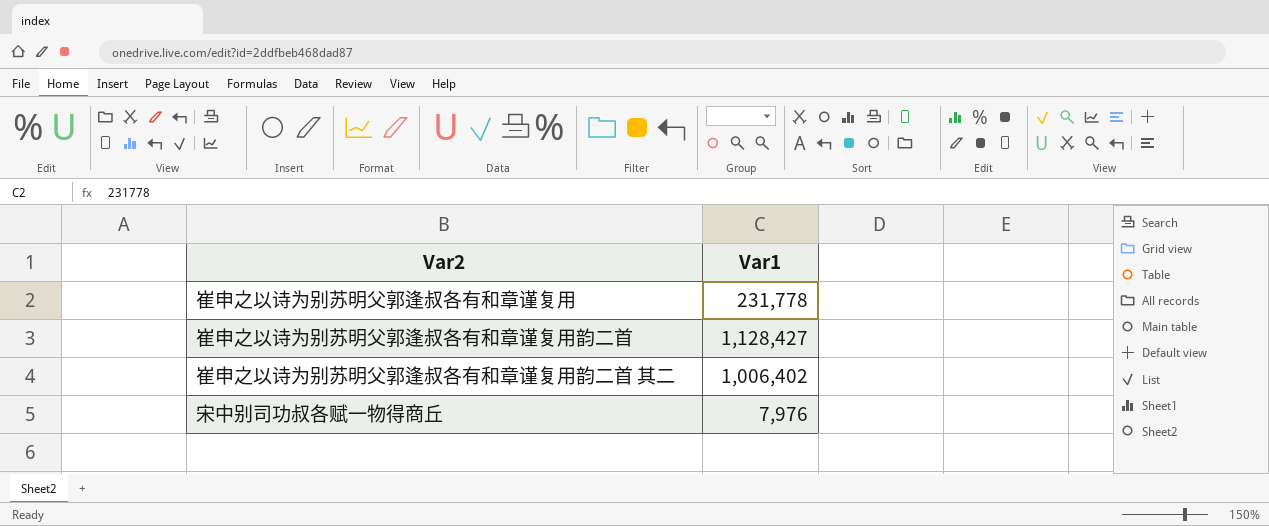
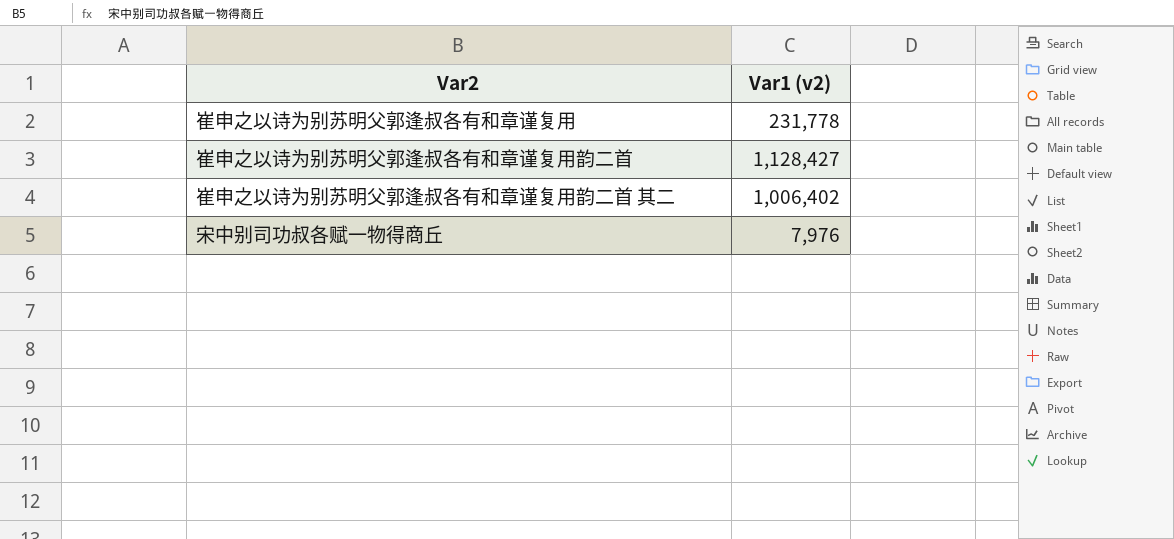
column name: Var1 -> Var1 (v2)

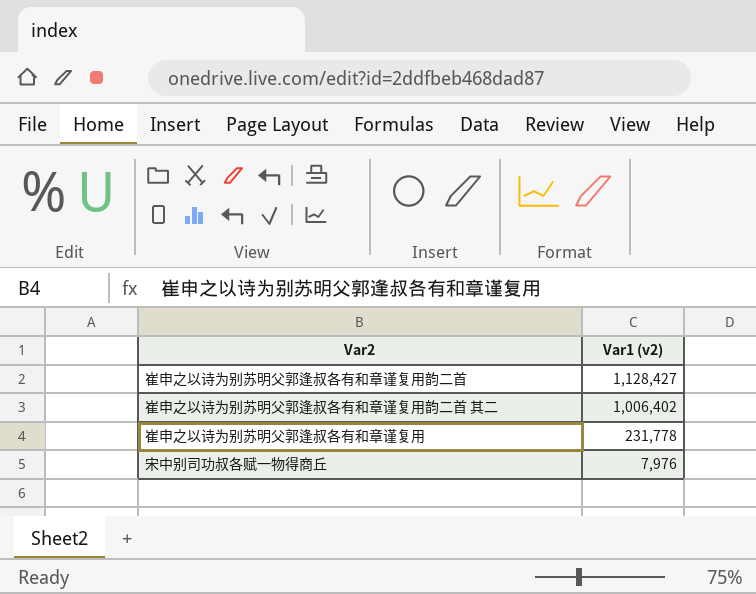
row order: none -> Var1 (v2) descending

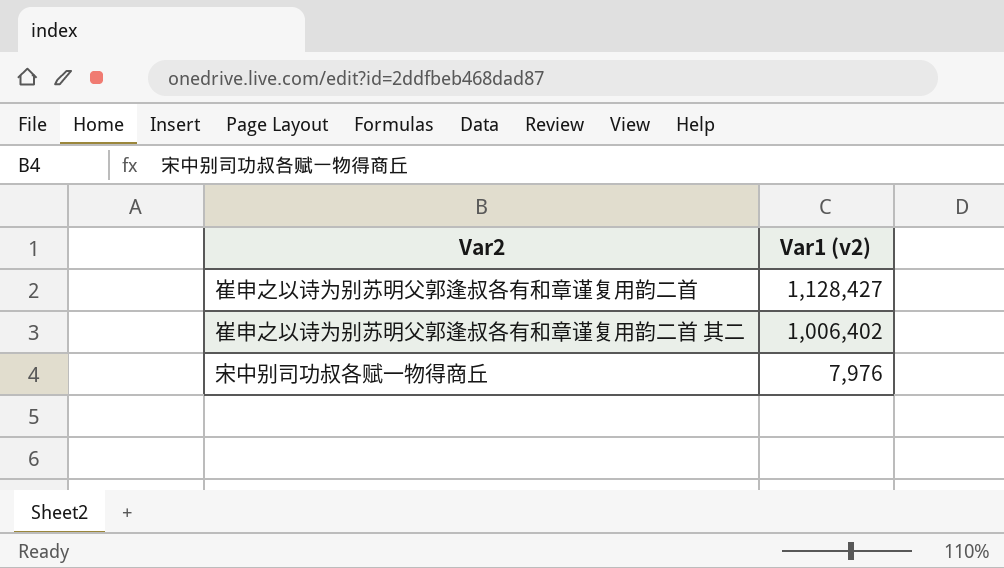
row 崔申之以诗为别苏明父郭逢叔各有和章谨复用: 231,778 -> none

